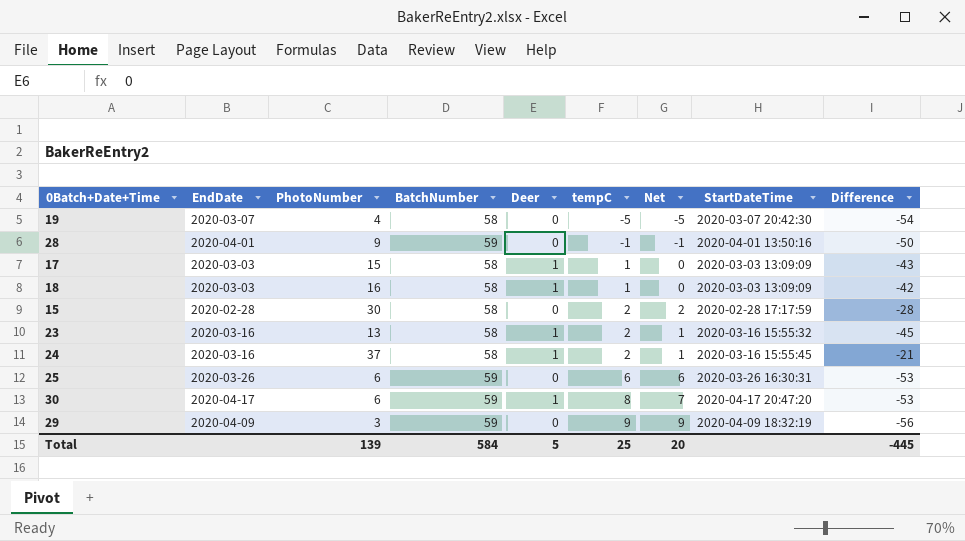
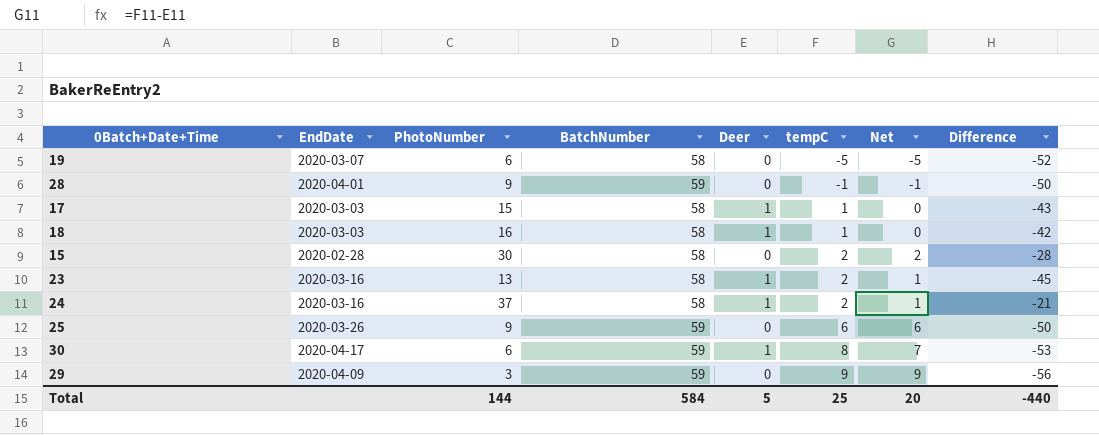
column StartDateTime | position: 8 -> none
19 | PhotoNumber: 4 -> 6
19 | Difference: -54 -> -52
25 | PhotoNumber: 6 -> 9
25 | Difference: -53 -> -50
Total | PhotoNumber: 139 -> 144
Total | Difference: -445 -> -440

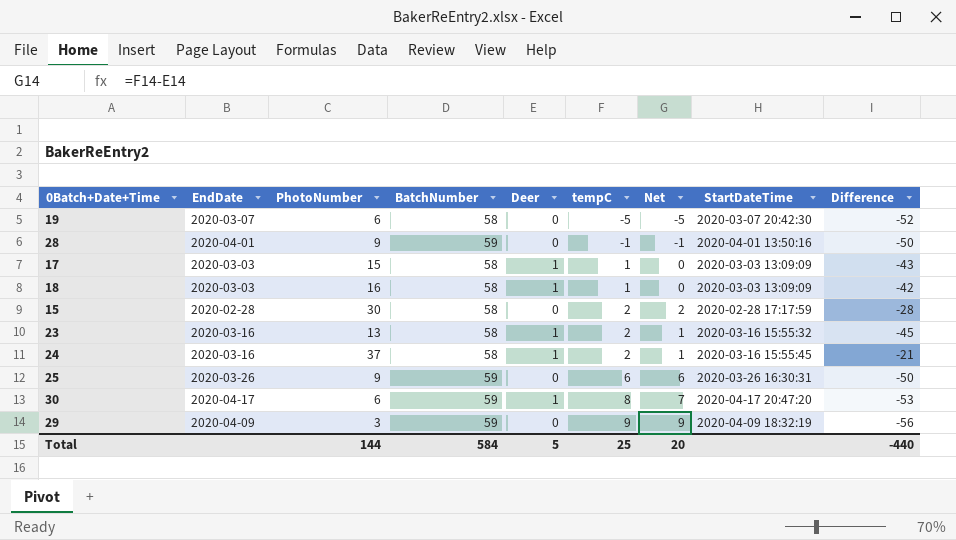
column StartDateTime | position: none -> 8

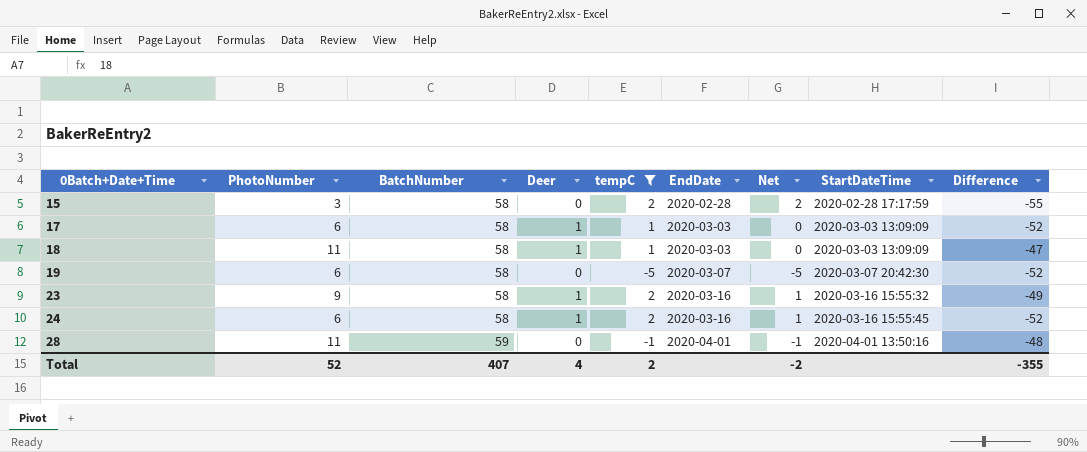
filter: none -> tempC <= 2
row order: tempC ascending -> 0Batch+Date+Time ascending
column EndDate | position: 2 -> 6
15 | PhotoNumber: 30 -> 3
15 | Difference: -28 -> -55
17 | PhotoNumber: 15 -> 6
17 | Difference: -43 -> -52
18 | PhotoNumber: 16 -> 11
18 | Difference: -42 -> -47
23 | PhotoNumber: 13 -> 9
23 | Difference: -45 -> -49
24 | PhotoNumber: 37 -> 6
24 | Difference: -21 -> -52
28 | PhotoNumber: 9 -> 11
28 | Difference: -50 -> -48
Total | PhotoNumber: 144 -> 52
Total | BatchNumber: 584 -> 407
Total | Deer: 5 -> 4
Total | tempC: 25 -> 2
Total | Net: 20 -> -2
Total | Difference: -440 -> -355

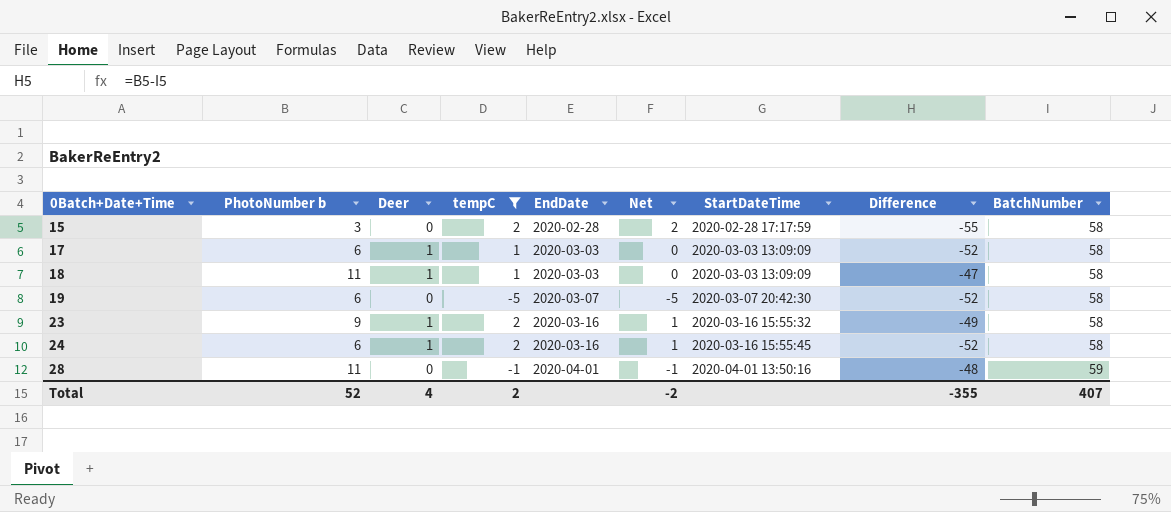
column name: PhotoNumber -> PhotoNumber b
column BatchNumber | position: 3 -> 9

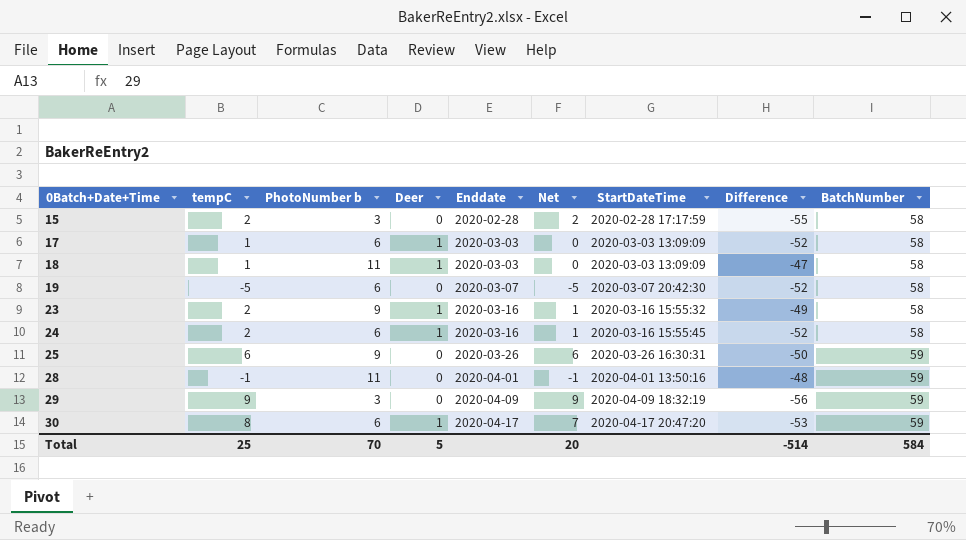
filter: tempC <= 2 -> none
column tempC | position: 4 -> 2
column name: EndDate -> Enddate
Total | tempC: 2 -> 25
Total | PhotoNumber b: 52 -> 70
Total | Deer: 4 -> 5
Total | Net: -2 -> 20
Total | Difference: -355 -> -514
Total | BatchNumber: 407 -> 584

